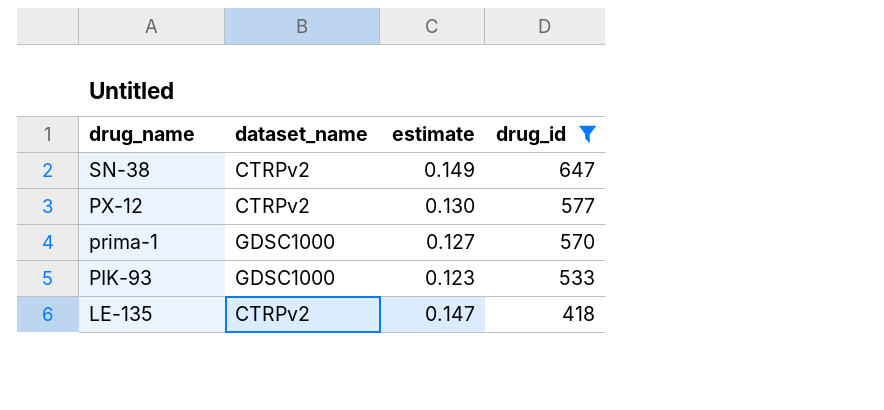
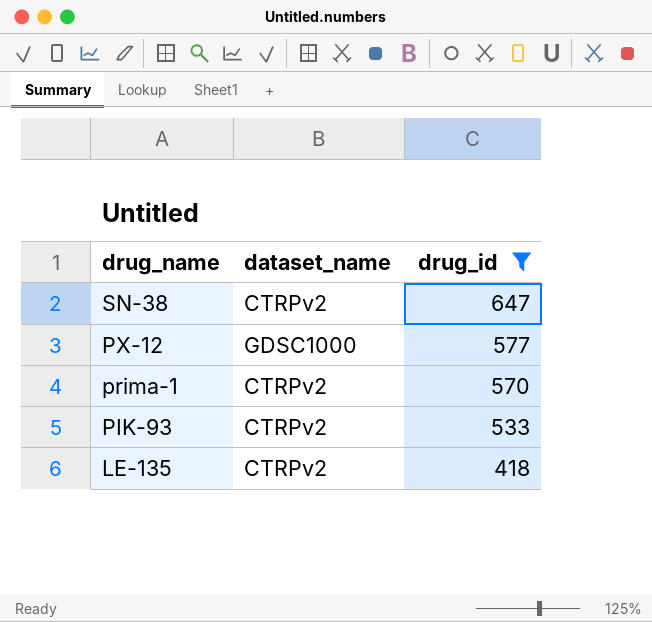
column estimate | position: 3 -> none
PX-12 | dataset_name: CTRPv2 -> GDSC1000
prima-1 | dataset_name: GDSC1000 -> CTRPv2
PIK-93 | dataset_name: GDSC1000 -> CTRPv2

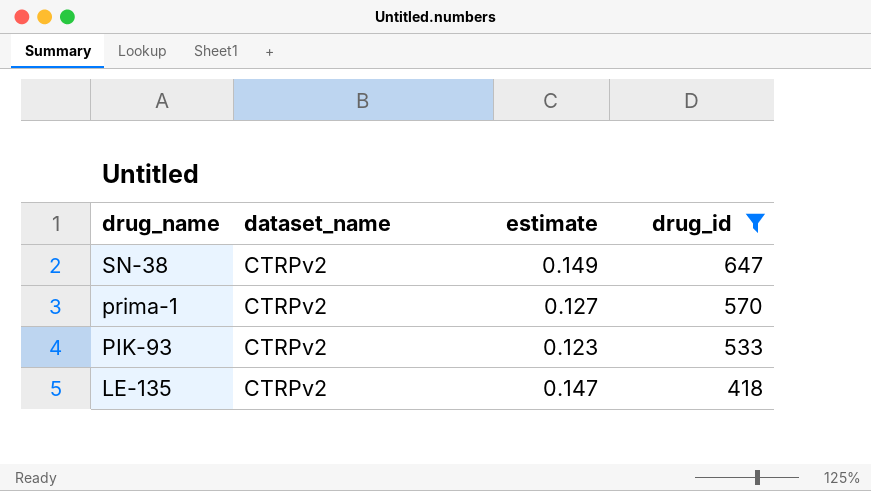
column estimate | position: none -> 3
row PX-12: GDSC1000 | 577 -> none

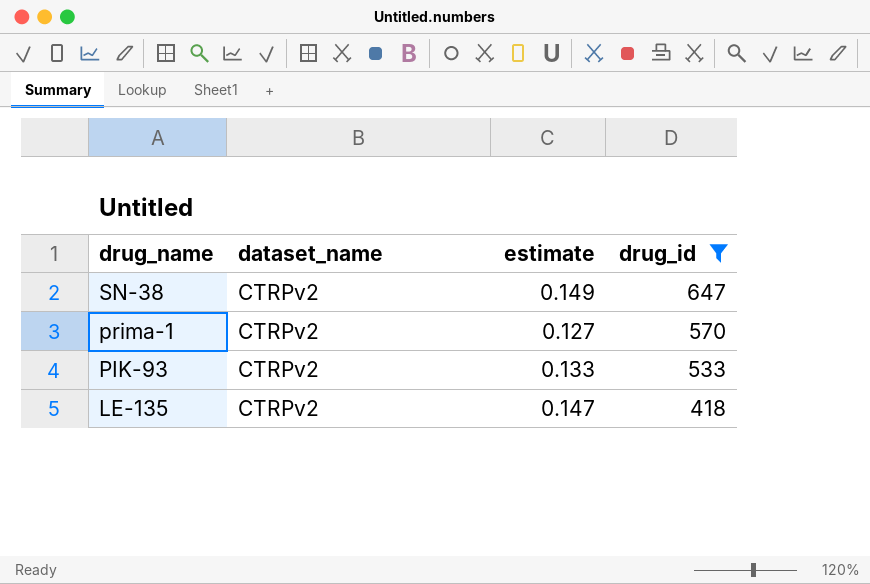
PIK-93 | estimate: 0.123 -> 0.133

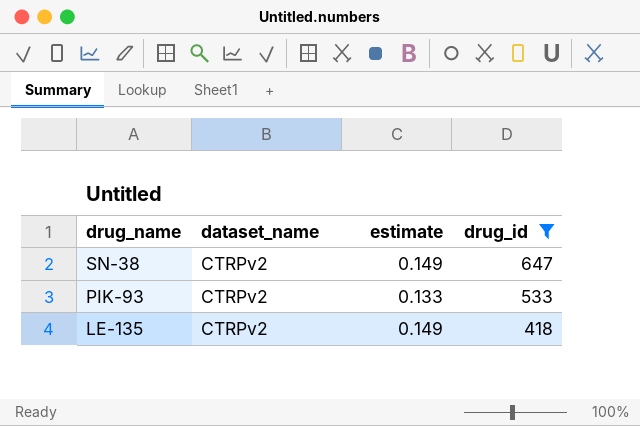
row prima-1: CTRPv2 | 0.127 | 570 -> none
LE-135 | estimate: 0.147 -> 0.149

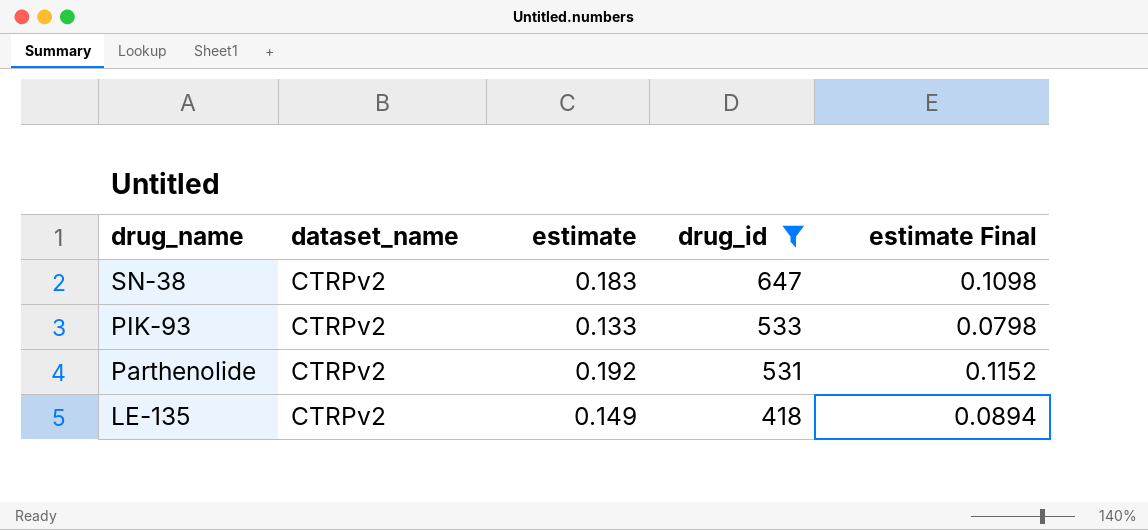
column estimate Final | formula: none -> [estimate] * 0.6
SN-38 | estimate: 0.149 -> 0.183
row Parthenolide: none -> CTRPv2 | 0.192 | 531 | 0.1152

